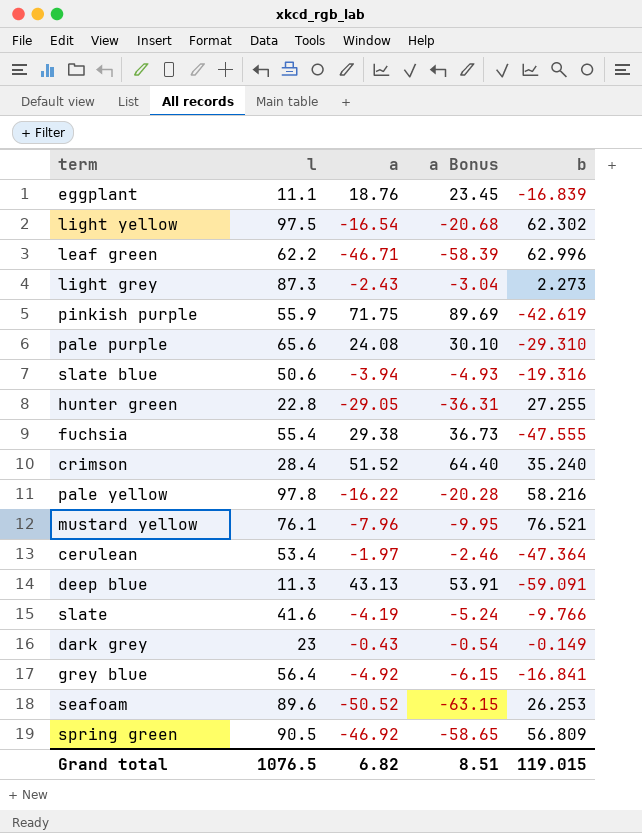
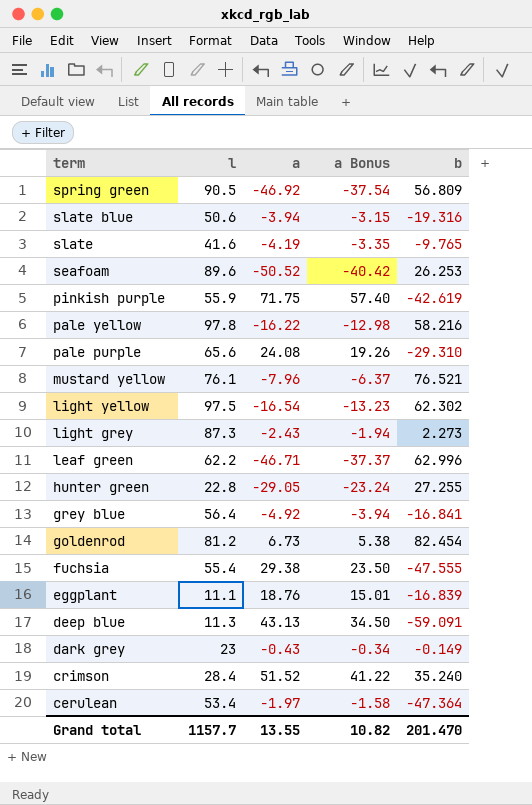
row order: none -> term descending
column a Bonus | formula: [a] * 1.25 -> [a] * 0.8
slate | b: -9.766 -> -9.765
row goldenrod: none -> 81.2 | 6.73 | 5.38 | 82.454
Grand total | l: 1076.5 -> 1157.7
Grand total | a: 6.82 -> 13.55
Grand total | a Bonus: 8.51 -> 10.82
Grand total | b: 119.015 -> 201.470

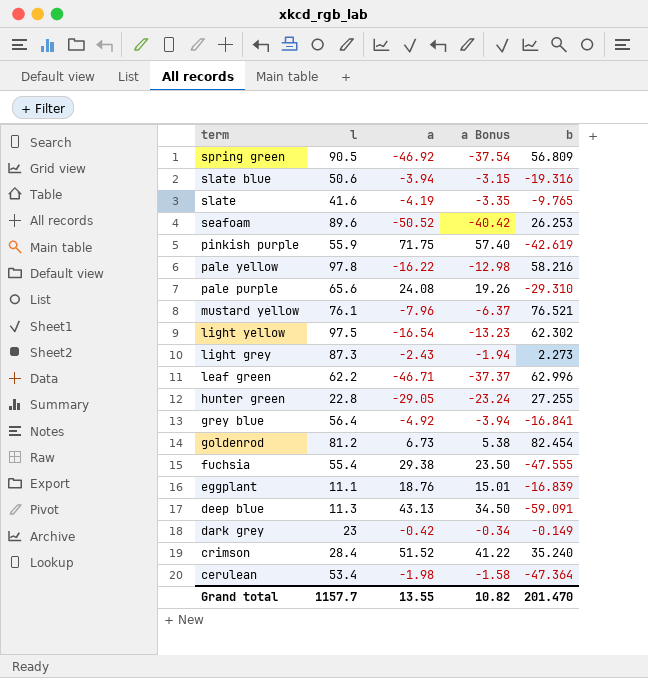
dark grey | a: -0.43 -> -0.42
cerulean | a: -1.97 -> -1.98

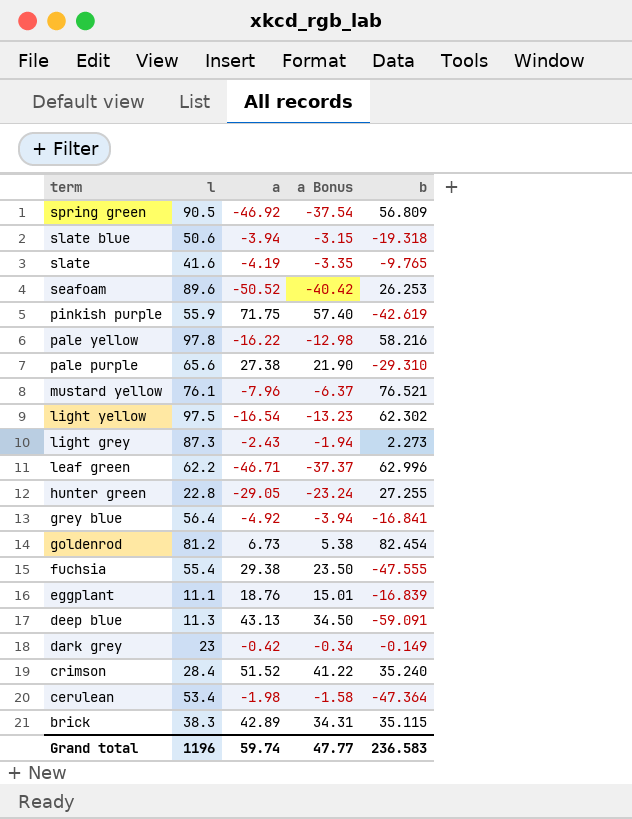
slate blue | b: -19.316 -> -19.318
pale purple | a: 24.08 -> 27.38
pale purple | a Bonus: 19.26 -> 21.90
row brick: none -> 38.3 | 42.89 | 34.31 | 35.115
Grand total | l: 1157.7 -> 1196
Grand total | a: 13.55 -> 59.74
Grand total | a Bonus: 10.82 -> 47.77
Grand total | b: 201.470 -> 236.583

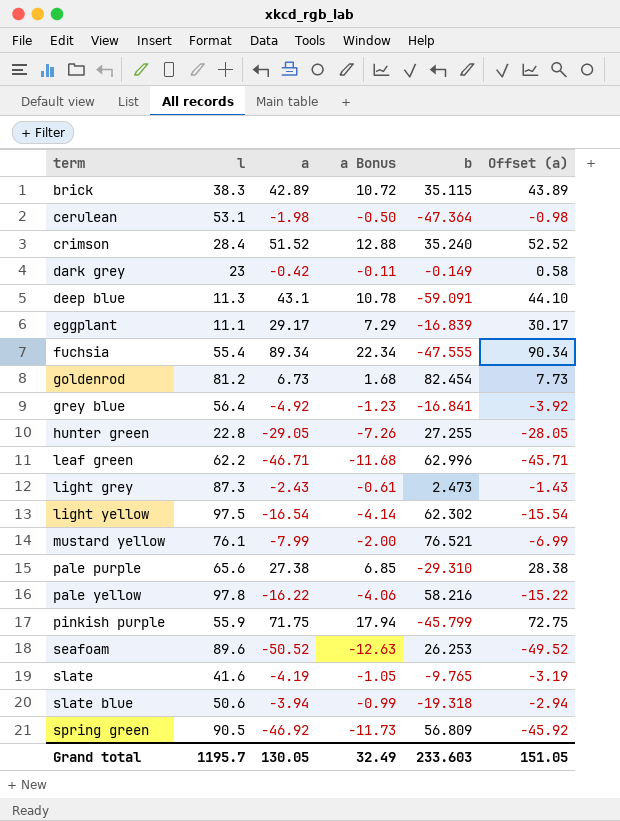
row order: term descending -> term ascending
column a Bonus | formula: [a] * 0.8 -> [a] * 0.25
column Offset (a) | formula: none -> [a] + 1
cerulean | l: 53.4 -> 53.1
deep blue | a: 43.13 -> 43.1
eggplant | a: 18.76 -> 29.17
fuchsia | a: 29.38 -> 89.34
light grey | b: 2.273 -> 2.473
mustard yellow | a: -7.96 -> -7.99
pinkish purple | b: -42.619 -> -45.799
Grand total | l: 1196 -> 1195.7
Grand total | a: 59.74 -> 130.05
Grand total | a Bonus: 47.77 -> 32.49
Grand total | b: 236.583 -> 233.603

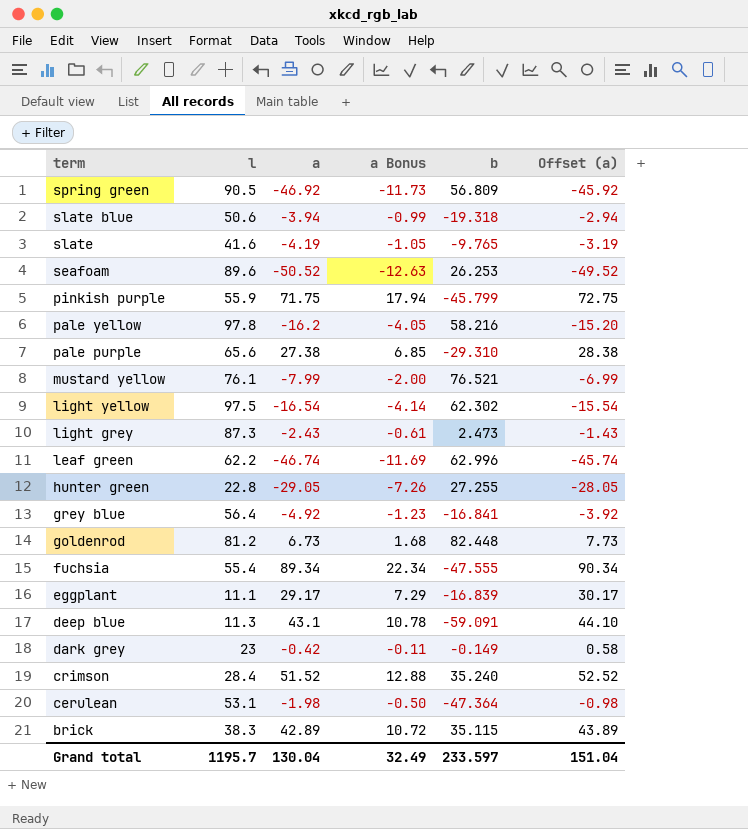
row order: term ascending -> term descending
pale yellow | a: -16.22 -> -16.2
pale yellow | a Bonus: -4.06 -> -4.05
pale yellow | Offset (a): -15.22 -> -15.20
leaf green | a: -46.71 -> -46.74
leaf green | a Bonus: -11.68 -> -11.69
leaf green | Offset (a): -45.71 -> -45.74
goldenrod | b: 82.454 -> 82.448
Grand total | a: 130.05 -> 130.04
Grand total | b: 233.603 -> 233.597
Grand total | Offset (a): 151.05 -> 151.04

